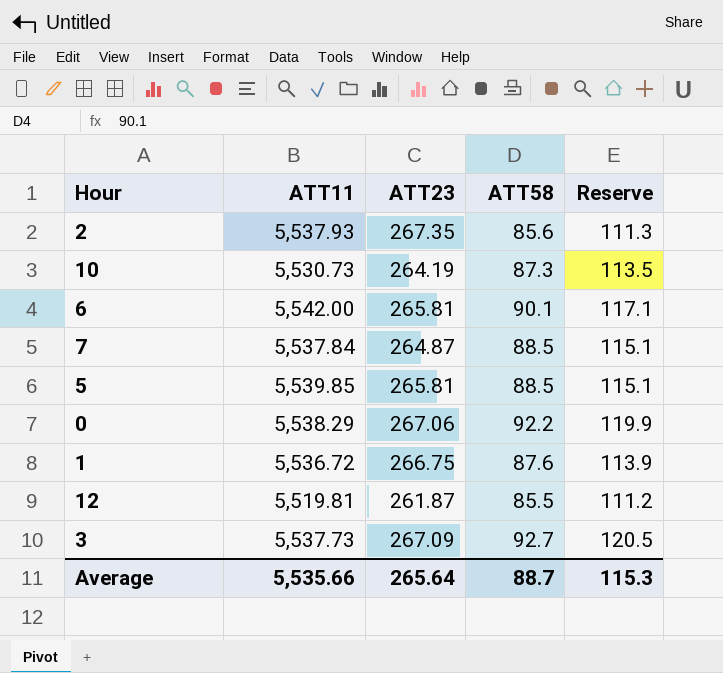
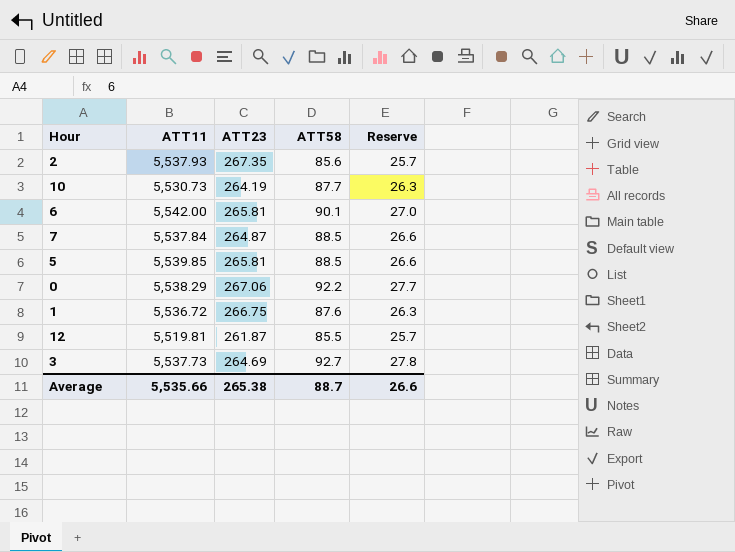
column Reserve | formula: [ATT58] * 1.3 -> [ATT58] * 0.3
10 | ATT58: 87.3 -> 87.7
3 | ATT23: 267.09 -> 264.69
Average | ATT23: 265.64 -> 265.38
Average | Reserve: 115.3 -> 26.6

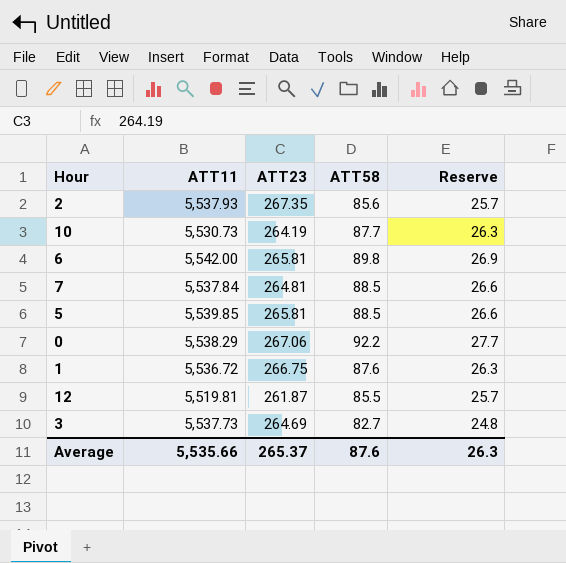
6 | ATT58: 90.1 -> 89.8
6 | Reserve: 27.0 -> 26.9
7 | ATT23: 264.87 -> 264.81
3 | ATT58: 92.7 -> 82.7
3 | Reserve: 27.8 -> 24.8
Average | ATT23: 265.38 -> 265.37
Average | ATT58: 88.7 -> 87.6
Average | Reserve: 26.6 -> 26.3

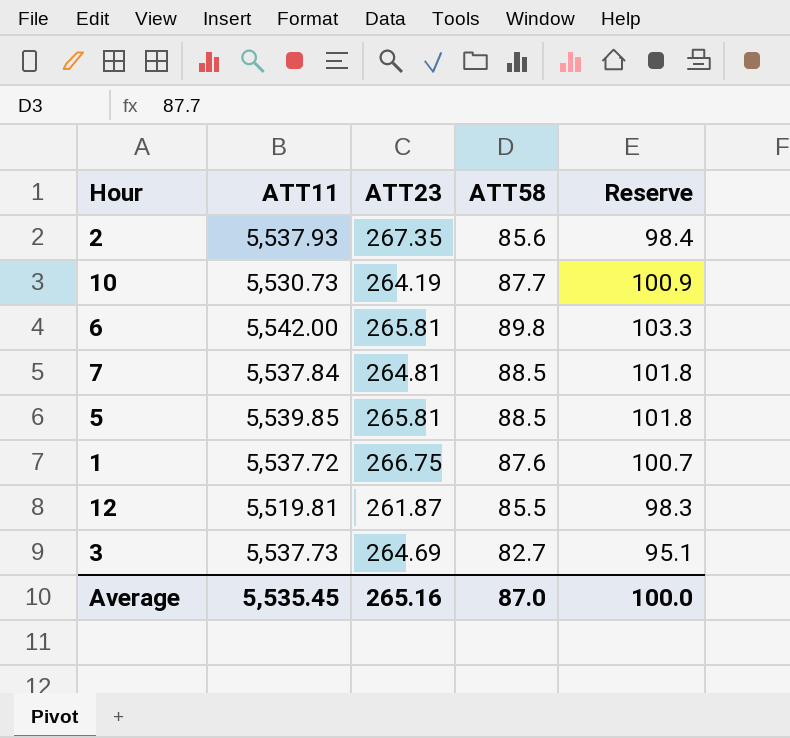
column Reserve | formula: [ATT58] * 0.3 -> [ATT58] * 1.15
row 0: 5,538.29 | 267.06 | 92.2 | 27.7 -> none
1 | ATT11: 5,536.72 -> 5,537.72
Average | ATT11: 5,535.66 -> 5,535.45
Average | ATT23: 265.37 -> 265.16
Average | ATT58: 87.6 -> 87.0
Average | Reserve: 26.3 -> 100.0

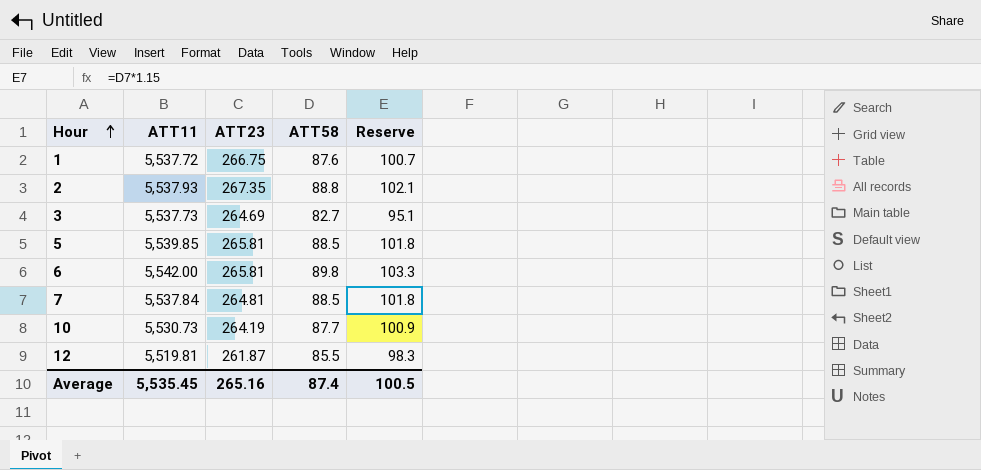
row order: none -> Hour ascending
2 | ATT58: 85.6 -> 88.8
2 | Reserve: 98.4 -> 102.1
Average | ATT58: 87.0 -> 87.4
Average | Reserve: 100.0 -> 100.5

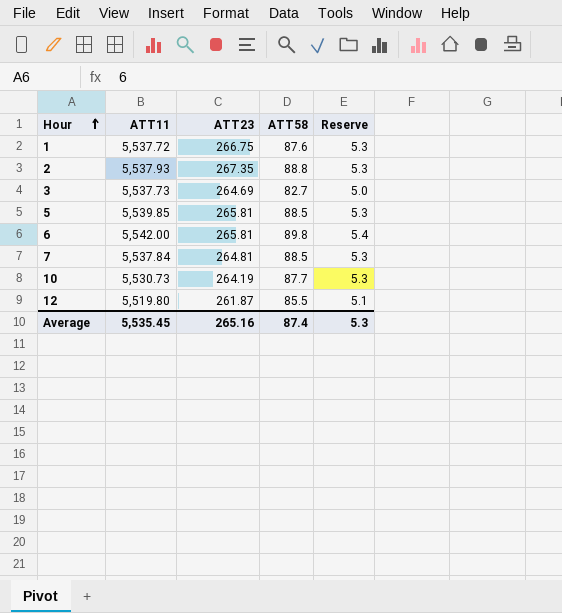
column Reserve | formula: [ATT58] * 1.15 -> [ATT58] * 0.06
12 | ATT11: 5,519.81 -> 5,519.80
Average | Reserve: 100.5 -> 5.3

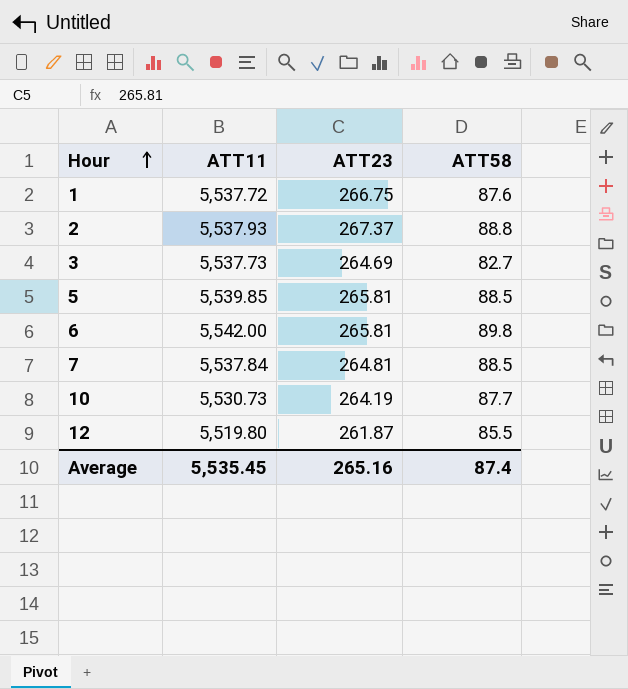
column Reserve | formula: [ATT58] * 0.06 -> none
2 | ATT23: 267.35 -> 267.37

